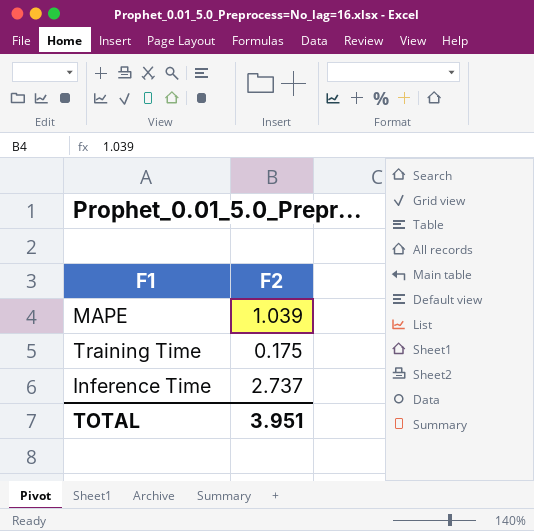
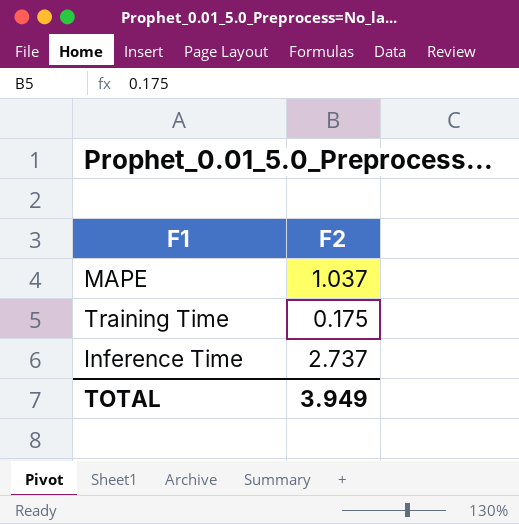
MAPE | F2: 1.039 -> 1.037
TOTAL | F2: 3.951 -> 3.949

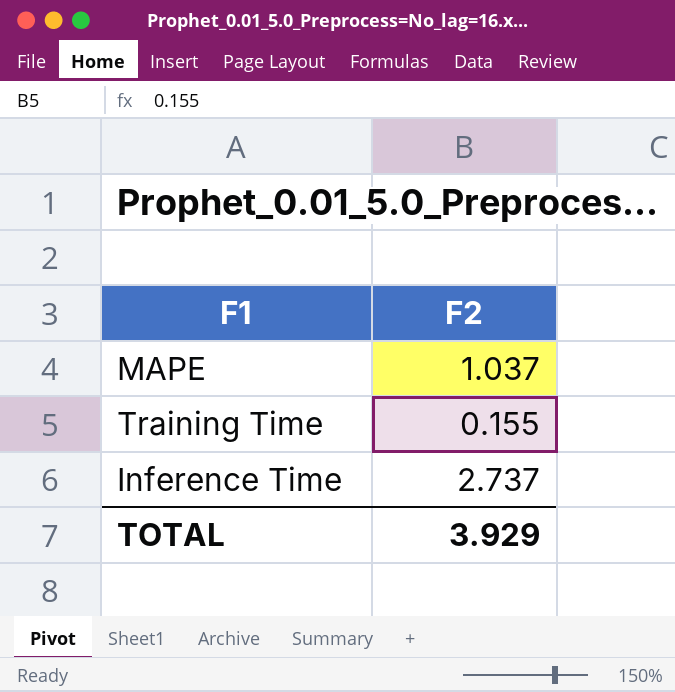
Training Time | F2: 0.175 -> 0.155
TOTAL | F2: 3.949 -> 3.929

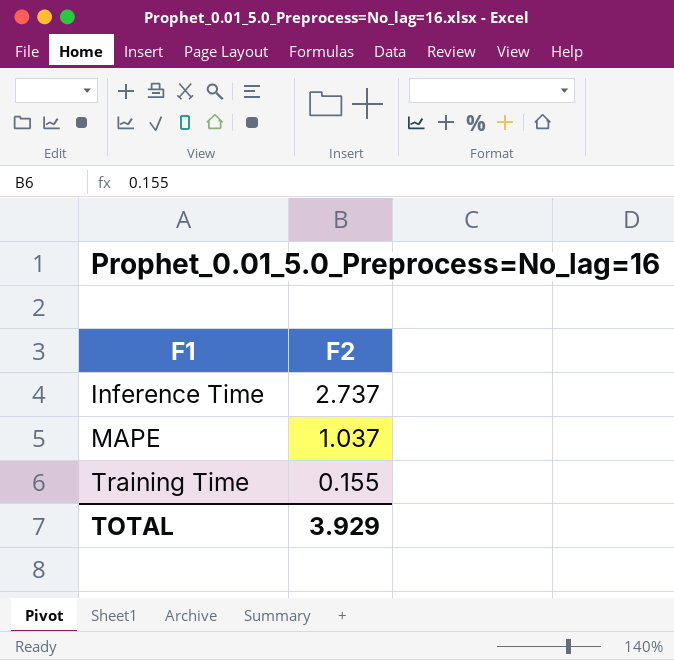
row order: none -> F1 ascending

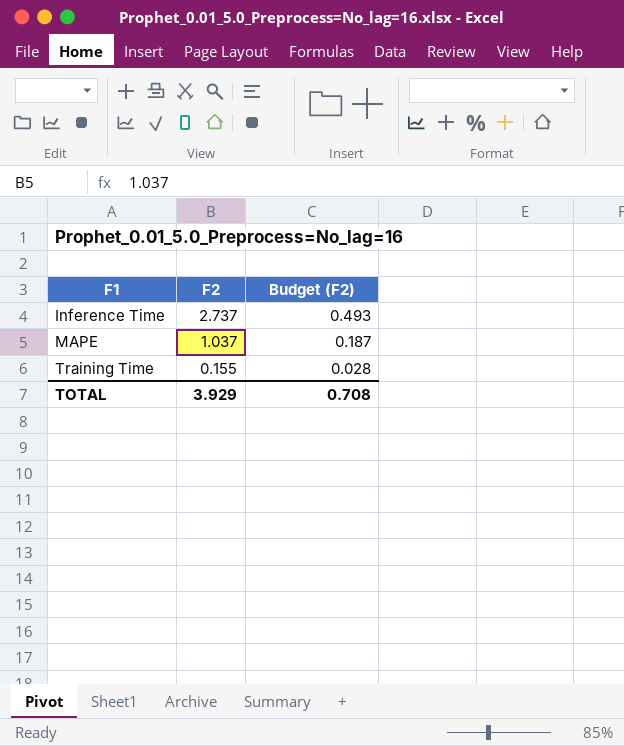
column Budget (F2) | formula: none -> [F2] * 0.18

